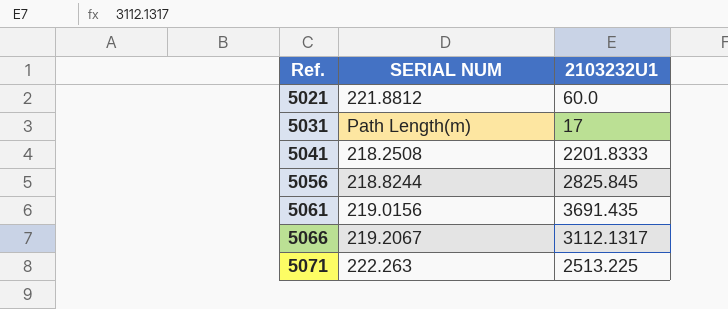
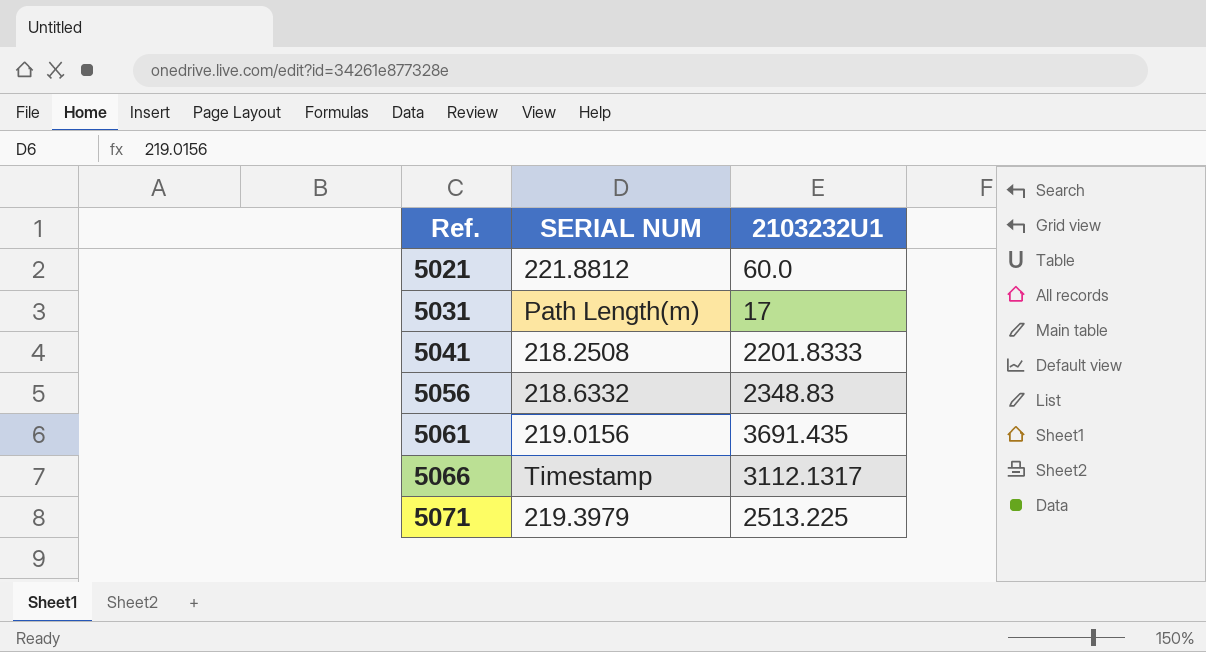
5056 | SERIAL NUM: 218.8244 -> 218.6332
5056 | 2103232U1: 2825.845 -> 2348.83
5066 | SERIAL NUM: 219.2067 -> Timestamp
5071 | SERIAL NUM: 222.263 -> 219.3979

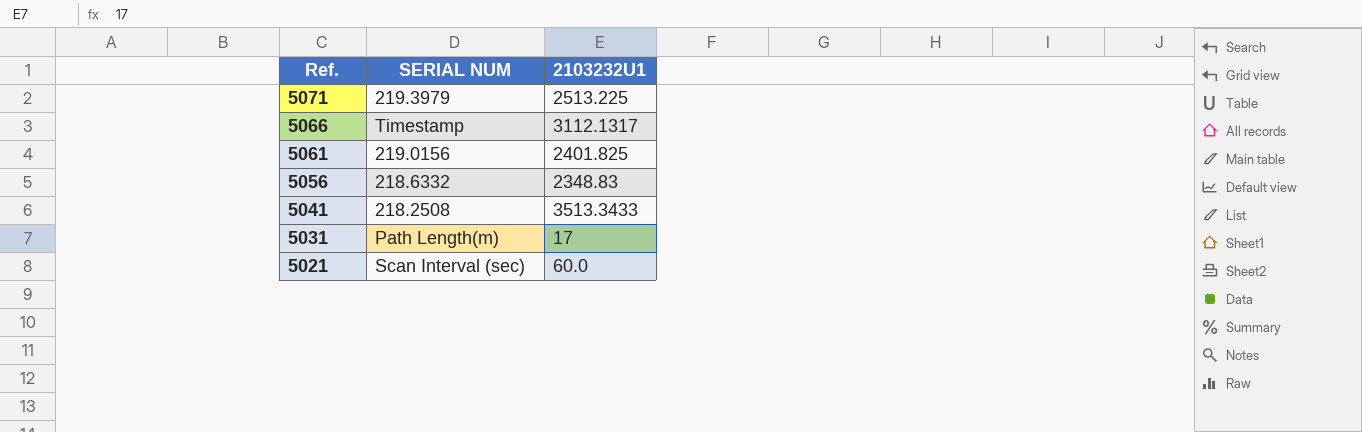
row order: Ref. ascending -> Ref. descending
5061 | 2103232U1: 3691.435 -> 2401.825
5041 | 2103232U1: 2201.8333 -> 3513.3433
5021 | SERIAL NUM: 221.8812 -> Scan Interval (sec)

